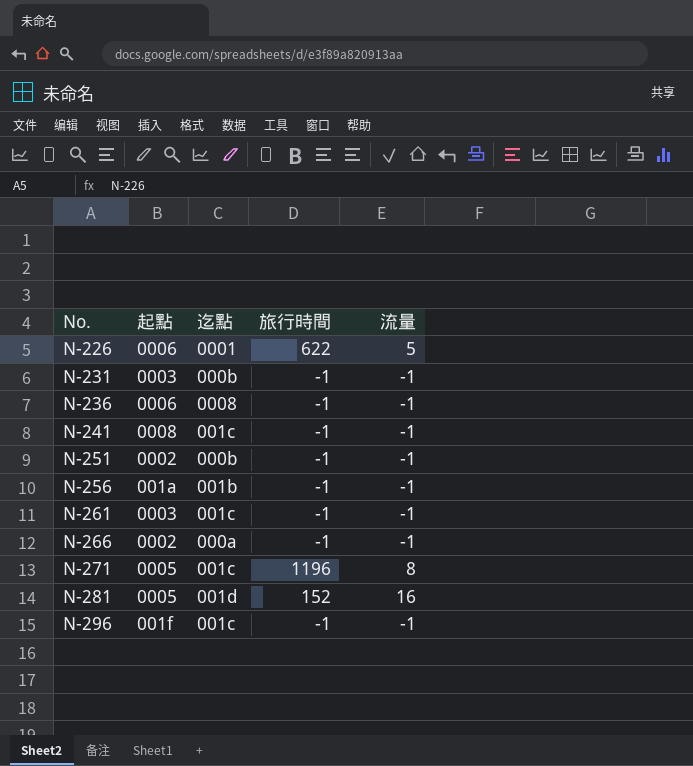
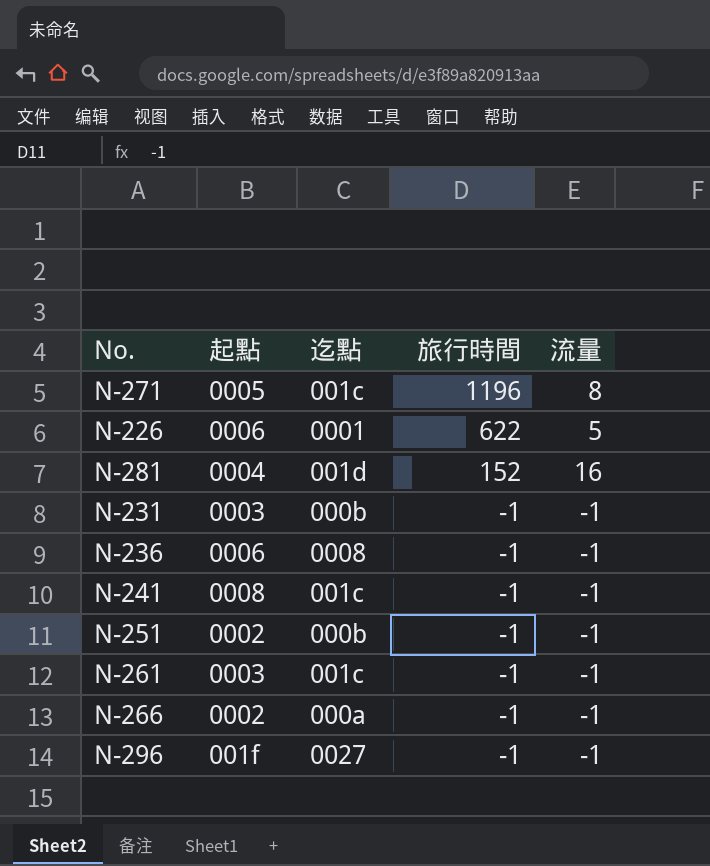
row order: No. ascending -> 旅行時間 descending
row N-256: 001a | 001b | -1 | -1 -> none
N-281 | 起點: 0005 -> 0004
N-296 | 迄點: 001c -> 0027

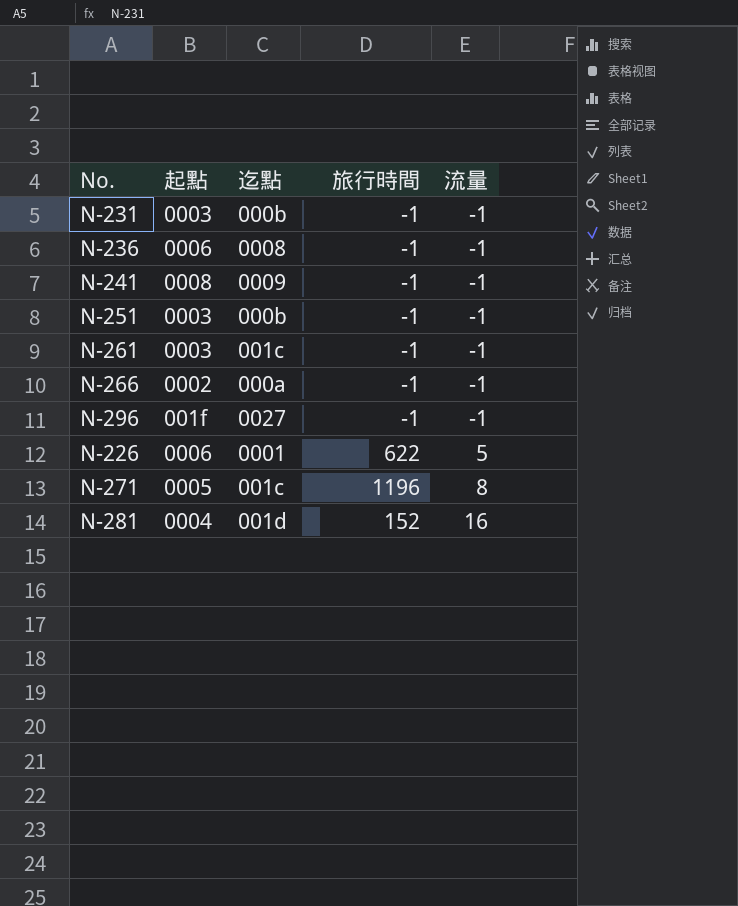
row order: 旅行時間 descending -> 流量 ascending
N-241 | 迄點: 001c -> 0009
N-251 | 起點: 0002 -> 0003

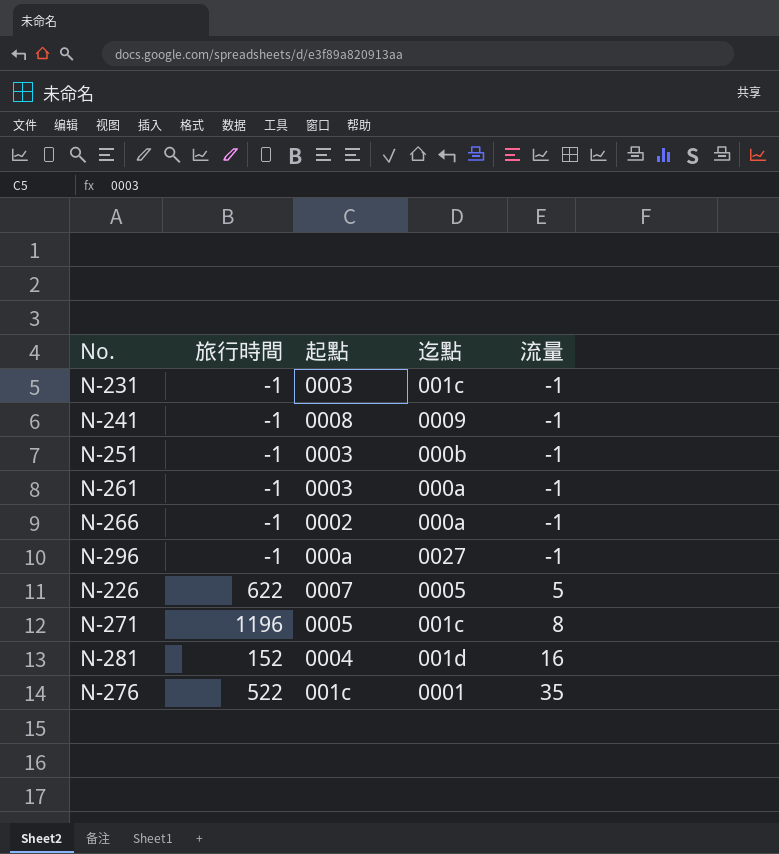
column 旅行時間 | position: 4 -> 2
row N-236: 0006 | 0008 | -1 | -1 -> none
N-231 | 迄點: 000b -> 001c
N-261 | 迄點: 001c -> 000a
N-296 | 起點: 001f -> 000a
N-226 | 起點: 0006 -> 0007
N-226 | 迄點: 0001 -> 0005
row N-276: none -> 522 | 001c | 0001 | 35

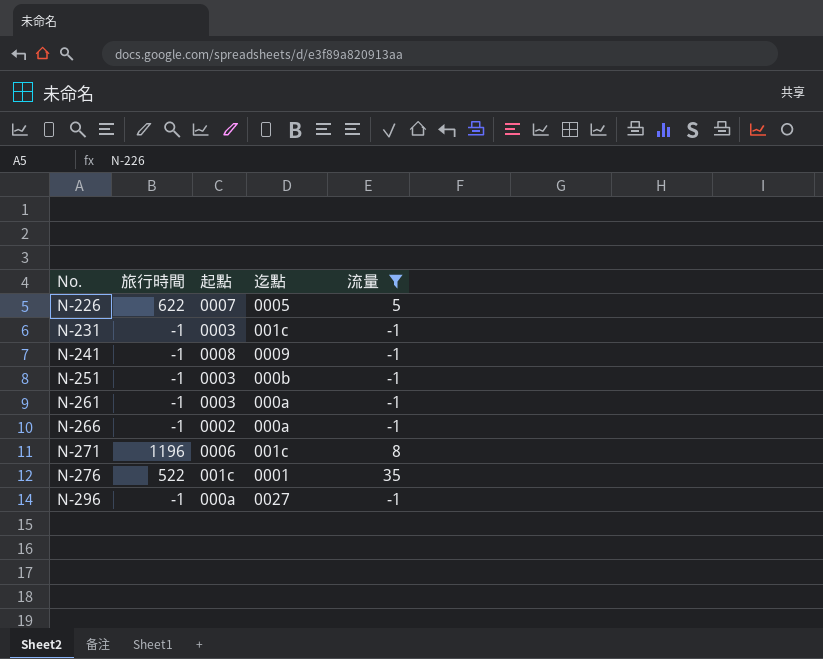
filter: none -> 流量 != 16
row order: 流量 ascending -> No. ascending
N-271 | 起點: 0005 -> 0006

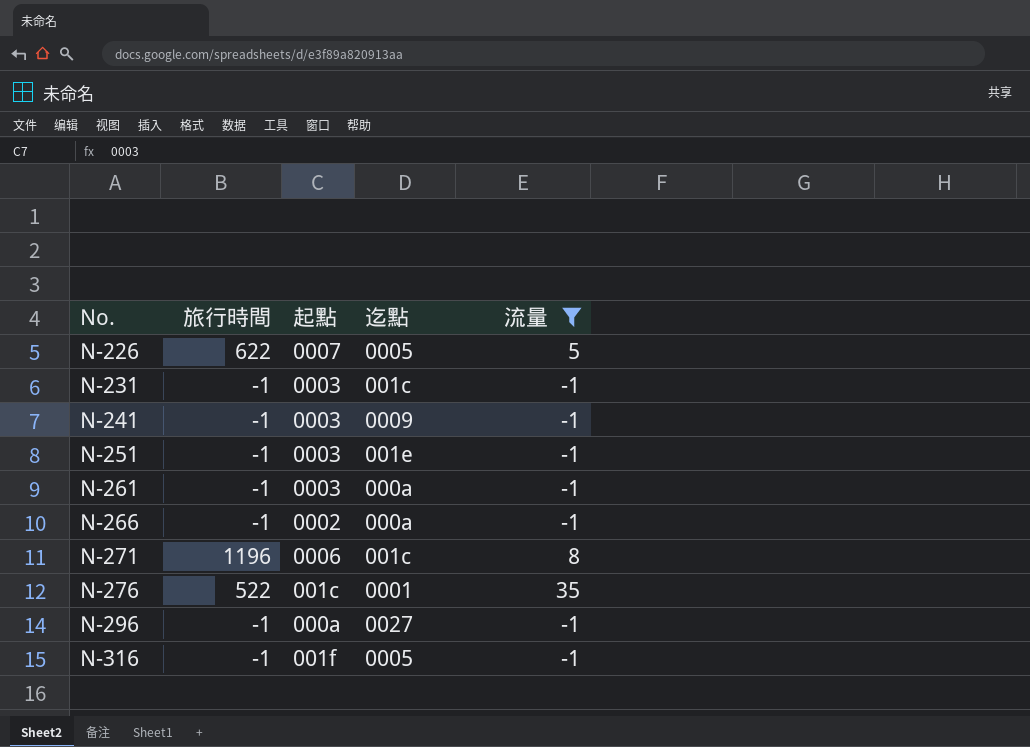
N-241 | 起點: 0008 -> 0003
N-251 | 迄點: 000b -> 001e
row N-316: none -> -1 | 001f | 0005 | -1

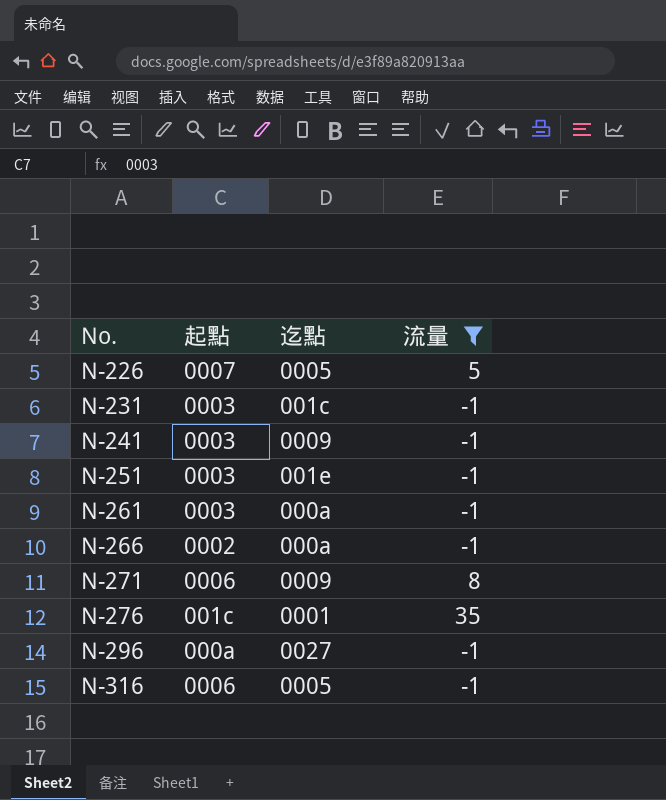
column 旅行時間 | position: 2 -> none
N-271 | 迄點: 001c -> 0009
N-316 | 起點: 001f -> 0006

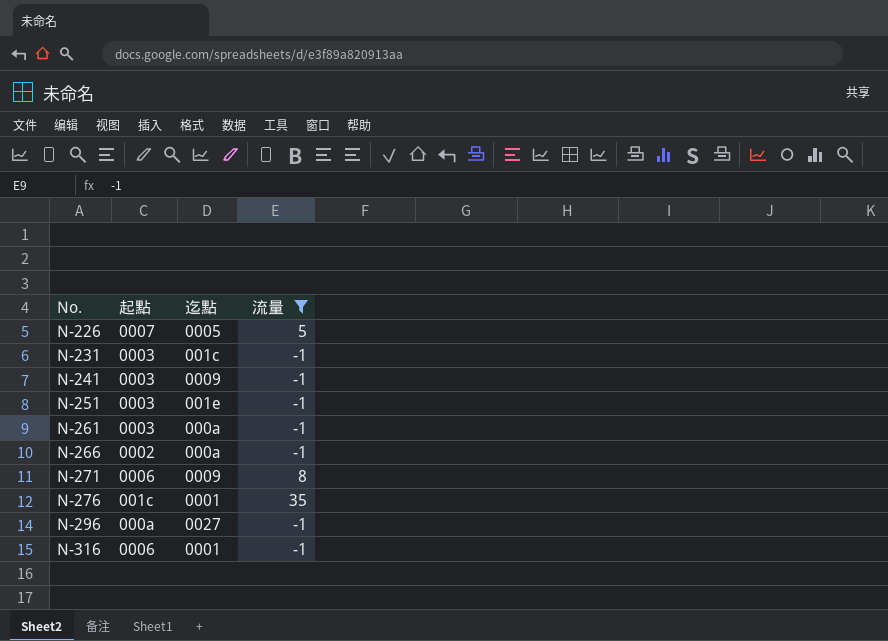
N-316 | 迄點: 0005 -> 0001

